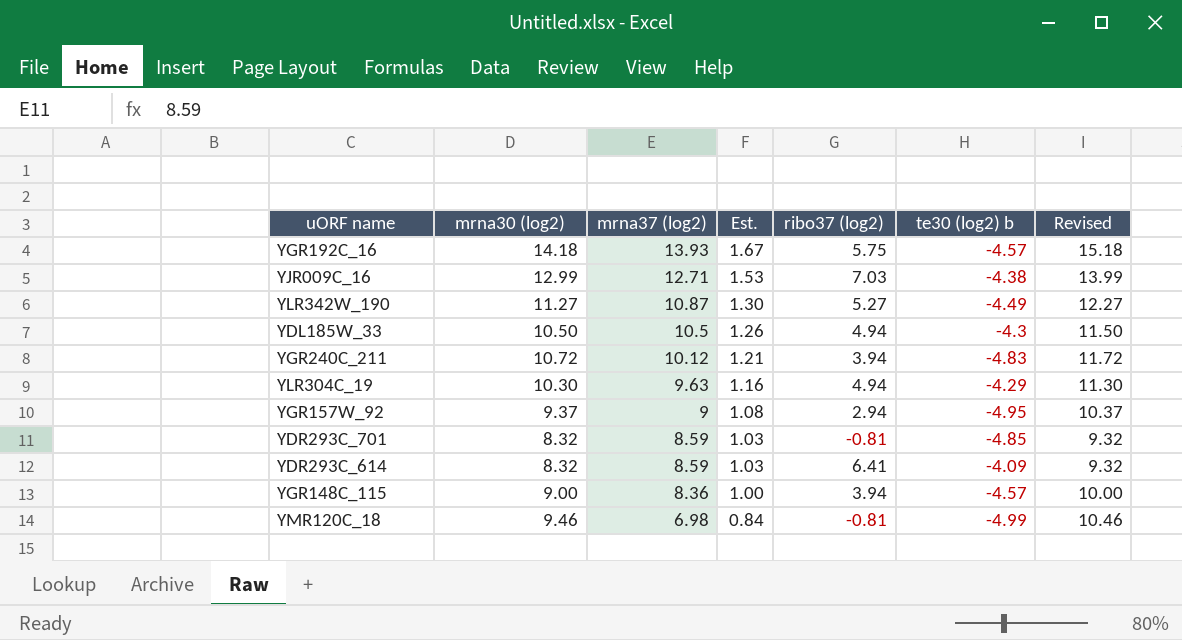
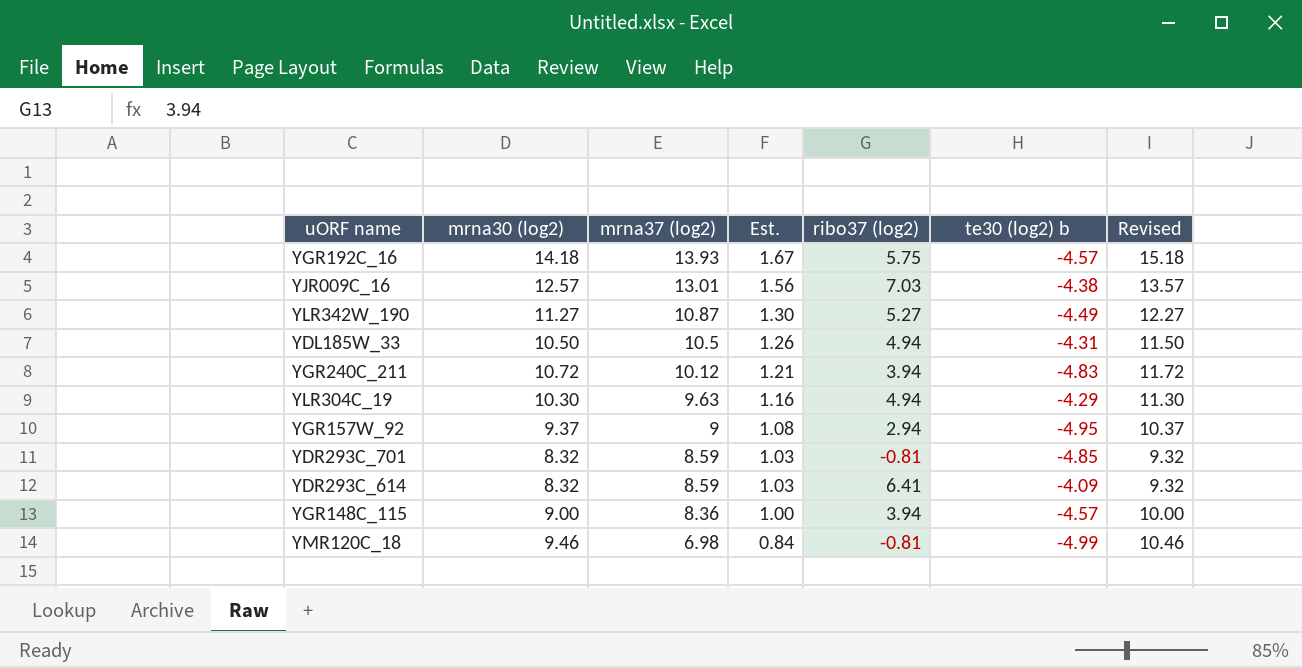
YJR009C_16 | mrna30 (log2): 12.99 -> 12.57
YJR009C_16 | mrna37 (log2): 12.71 -> 13.01
YJR009C_16 | Est.: 1.53 -> 1.56
YJR009C_16 | Revised: 13.99 -> 13.57
YDL185W_33 | te30 (log2) b: -4.3 -> -4.31

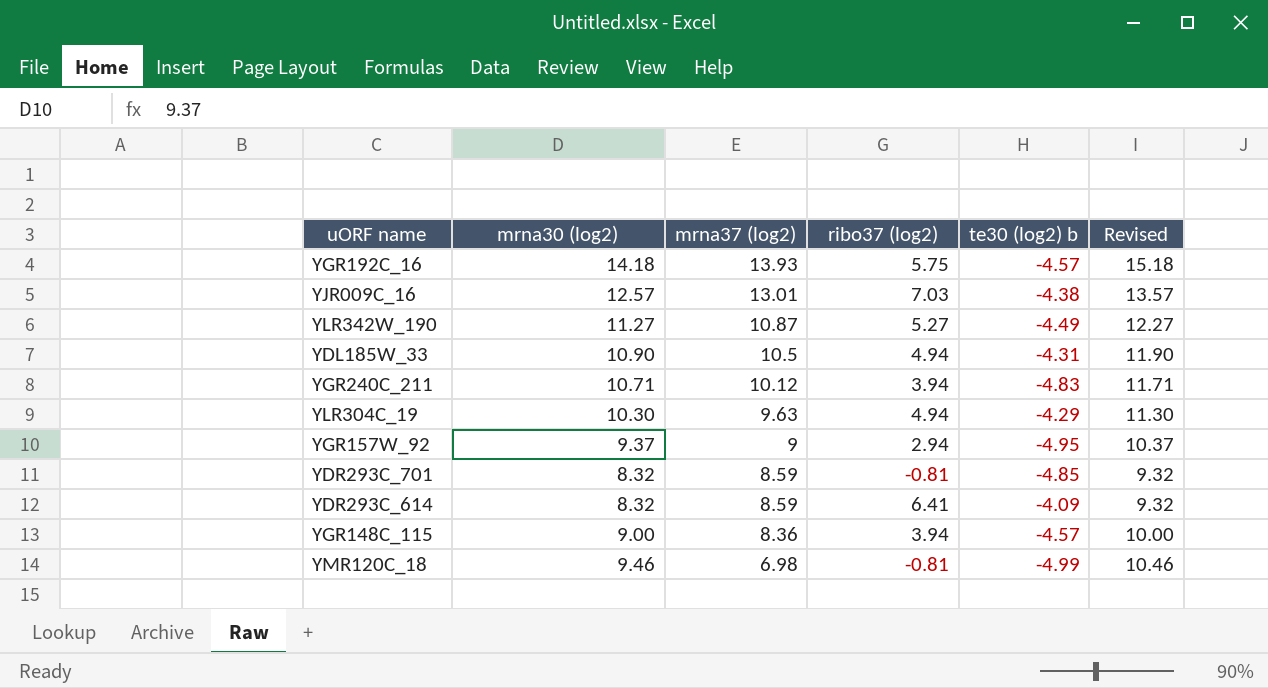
column Est. | formula: [mrna37 (log2)] * 0.12 -> none
YDL185W_33 | mrna30 (log2): 10.50 -> 10.90
YDL185W_33 | Revised: 11.50 -> 11.90
YGR240C_211 | mrna30 (log2): 10.72 -> 10.71
YGR240C_211 | Revised: 11.72 -> 11.71

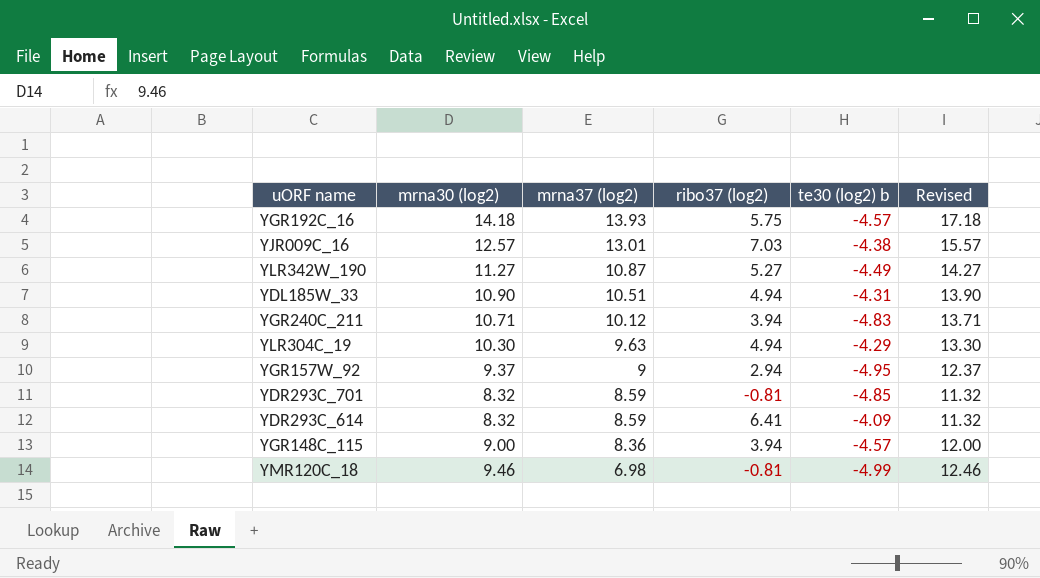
column Revised | formula: [mrna30 (log2)] + 1 -> [mrna30 (log2)] + 3
YDL185W_33 | mrna37 (log2): 10.5 -> 10.51

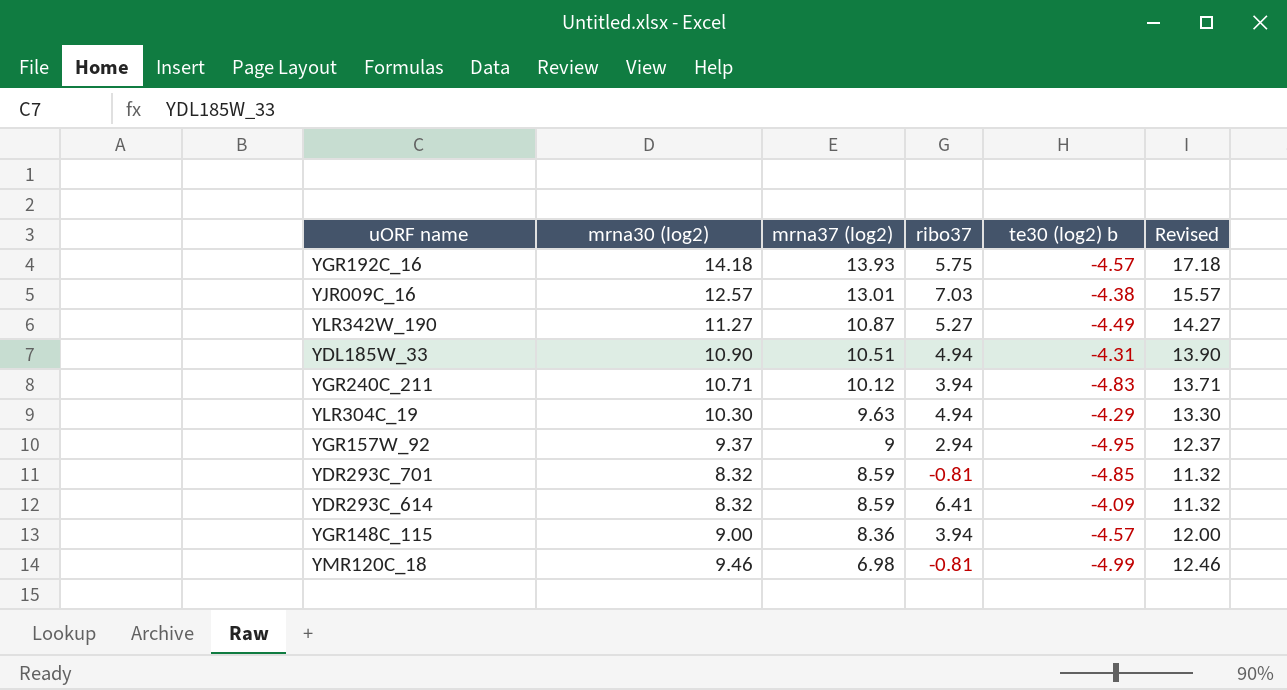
column name: ribo37 (log2) -> ribo37

